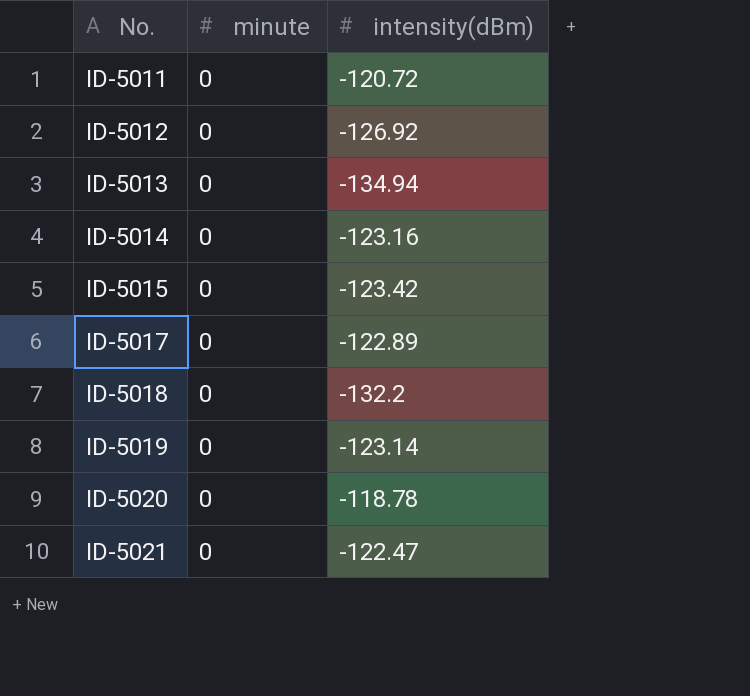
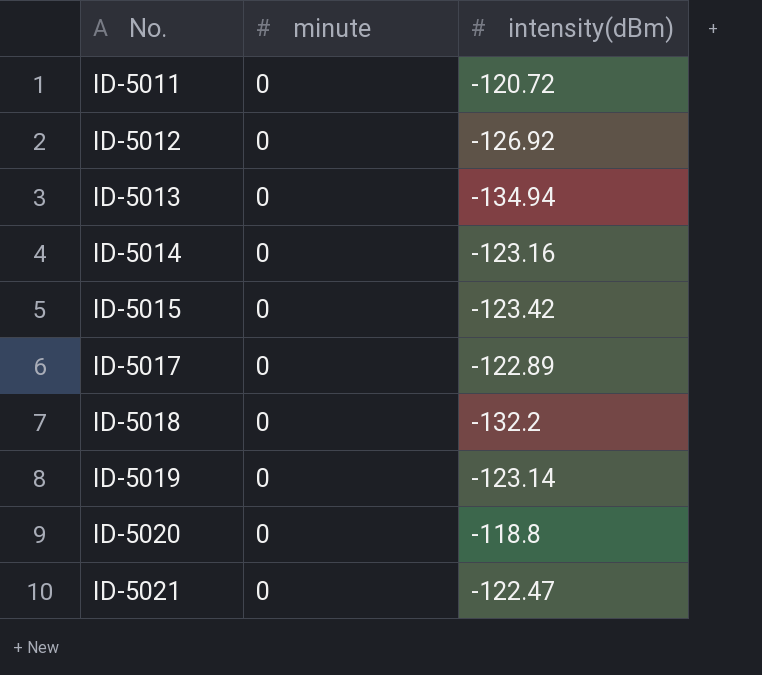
ID-5020 | intensity(dBm): -118.78 -> -118.8

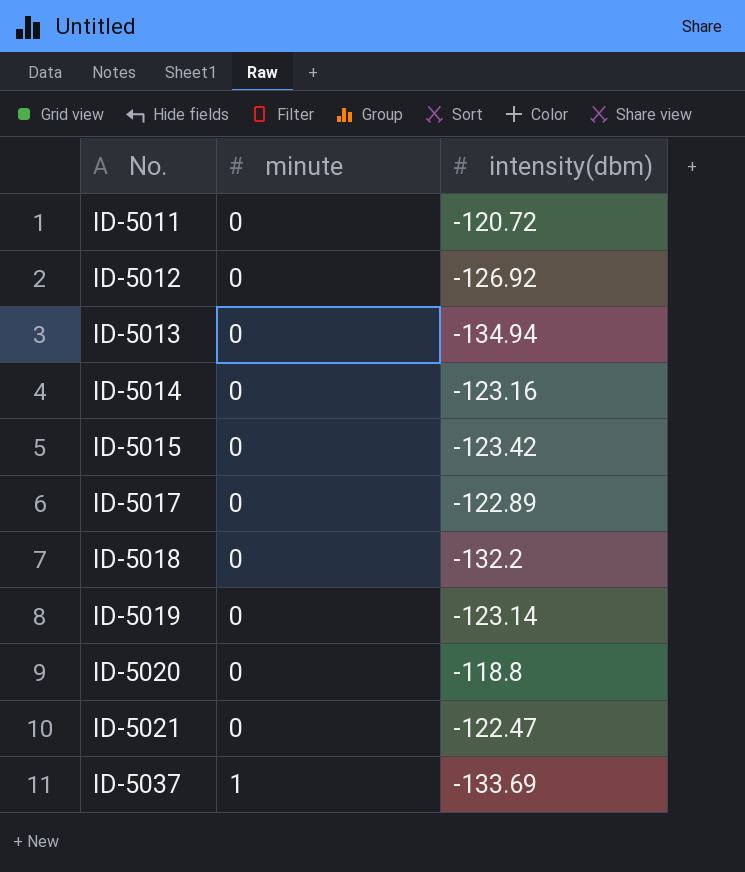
column name: intensity(dBm) -> intensity(dbm)
row ID-5037: none -> 1 | -133.69

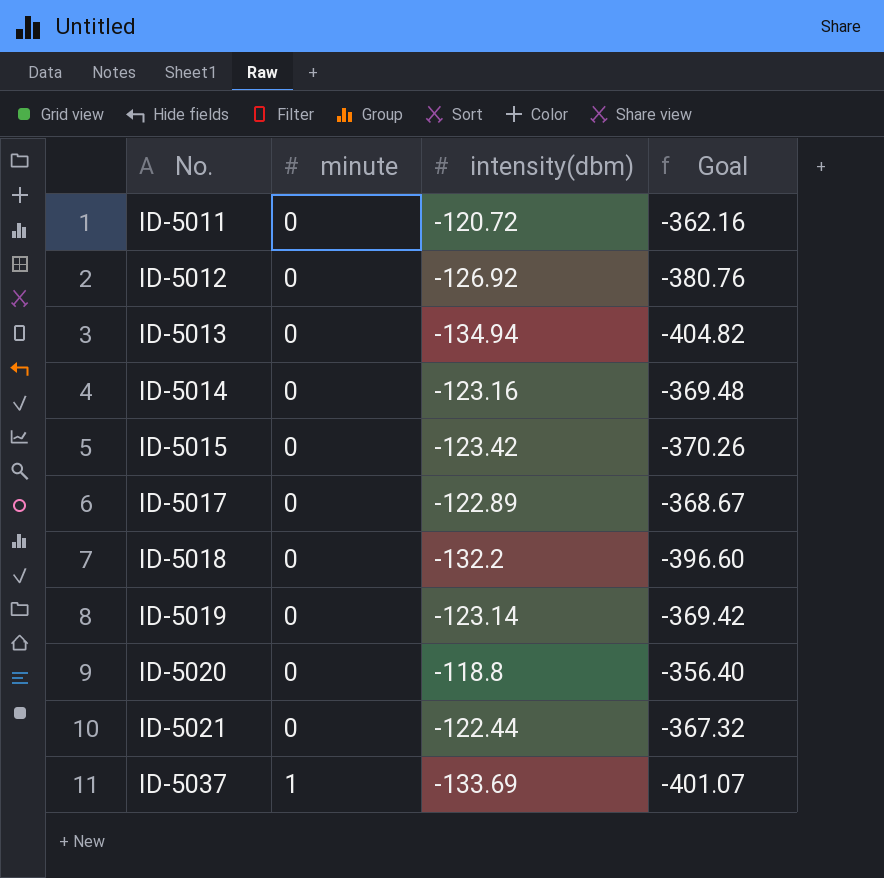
column Goal | formula: none -> [intensity(dbm)] * 3
ID-5021 | intensity(dbm): -122.47 -> -122.44

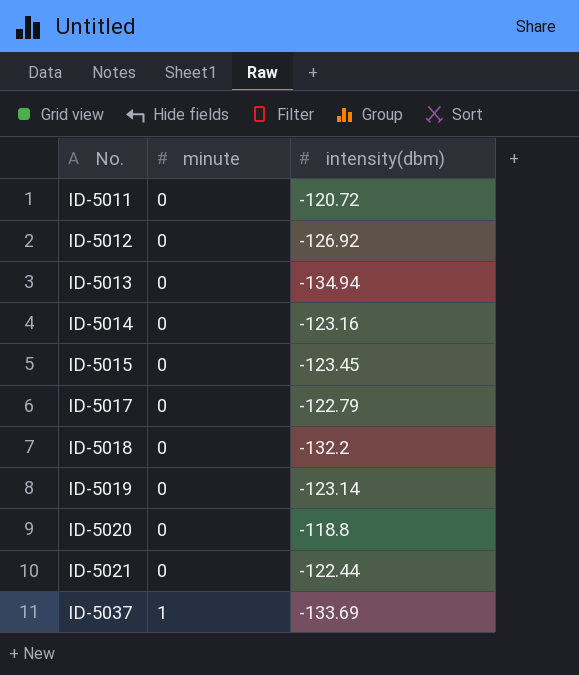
column Goal | formula: [intensity(dbm)] * 3 -> none
ID-5015 | intensity(dbm): -123.42 -> -123.45
ID-5017 | intensity(dbm): -122.89 -> -122.79

